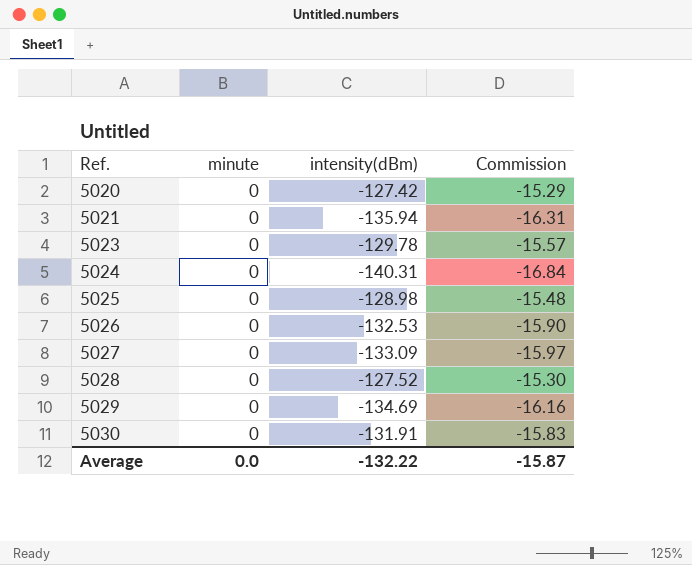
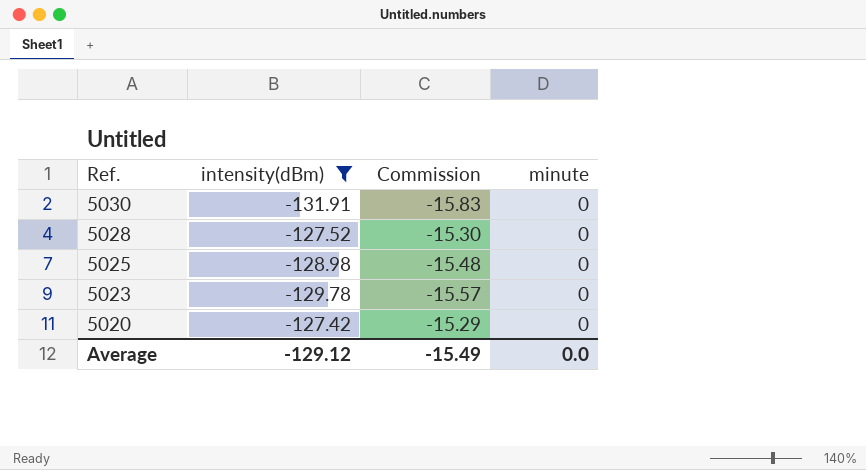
filter: none -> intensity(dBm) >= -131.91
row order: Ref. ascending -> Ref. descending
column minute | position: 2 -> 4
Average | intensity(dBm): -132.22 -> -129.12
Average | Commission: -15.87 -> -15.49

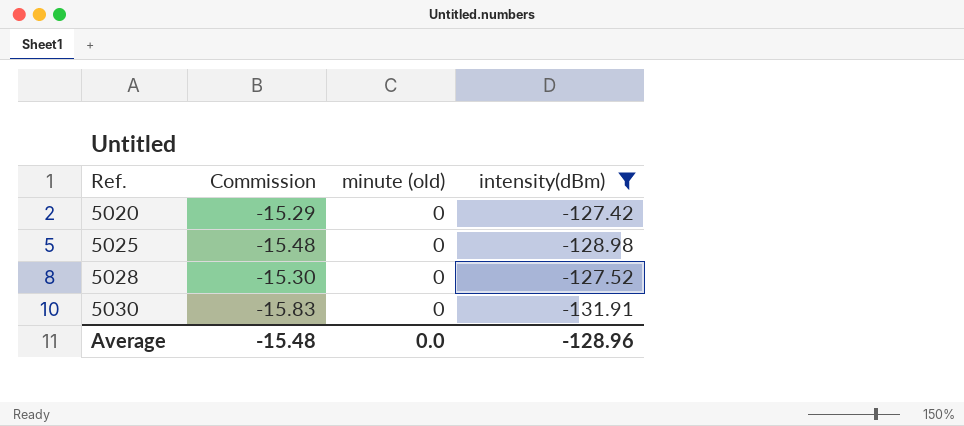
row order: Ref. descending -> Ref. ascending
column name: minute -> minute (old)
column intensity(dBm) | position: 2 -> 4
row 5023: -129.78 | -15.57 | 0 -> none
Average | Commission: -15.49 -> -15.48
Average | intensity(dBm): -129.12 -> -128.96

